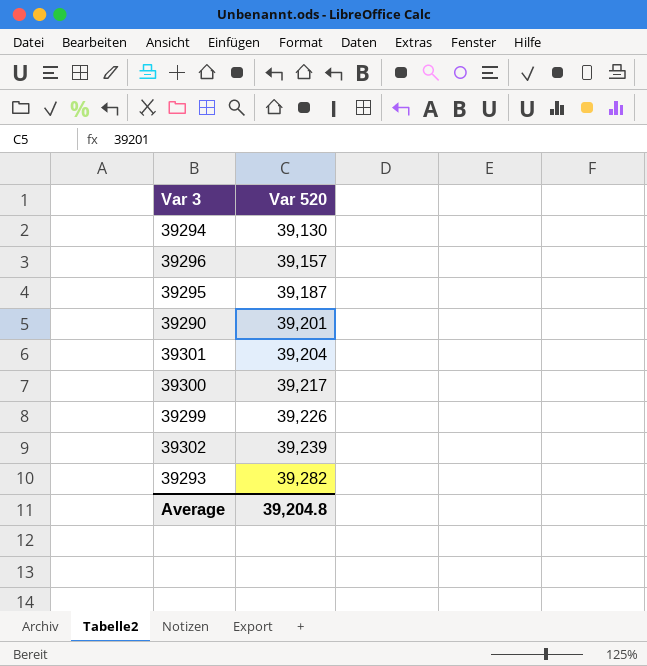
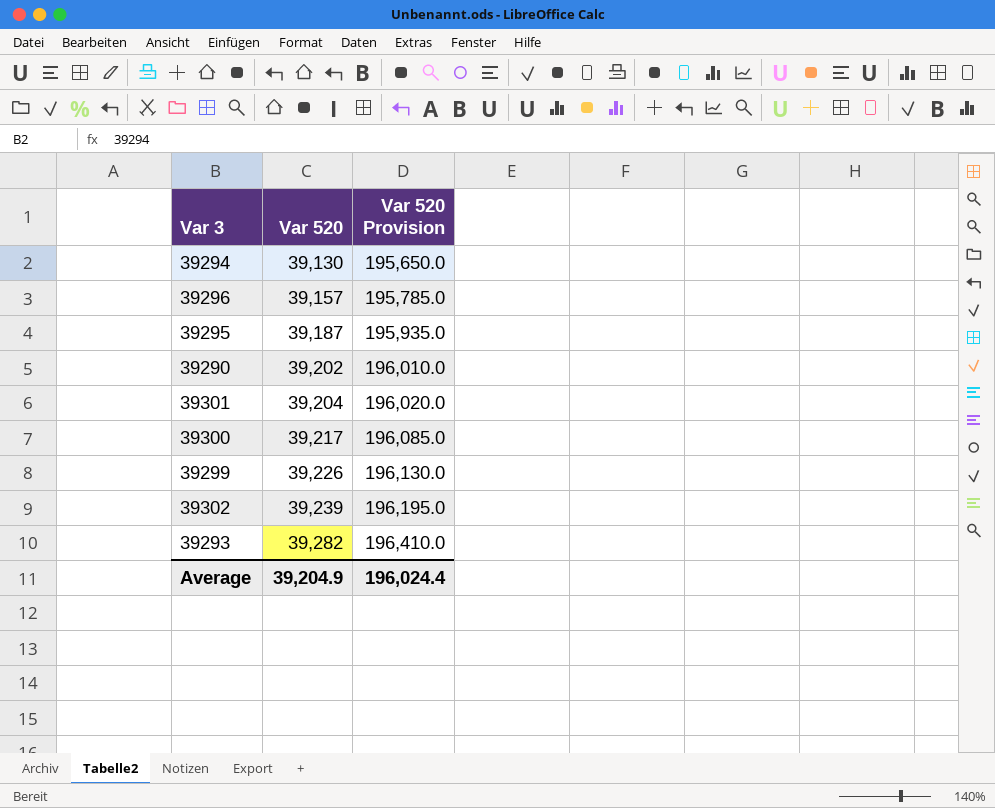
column Var 520 Provision | formula: none -> [Var 520] * 5
39290 | Var 520: 39,201 -> 39,202
Average | Var 520: 39,204.8 -> 39,204.9

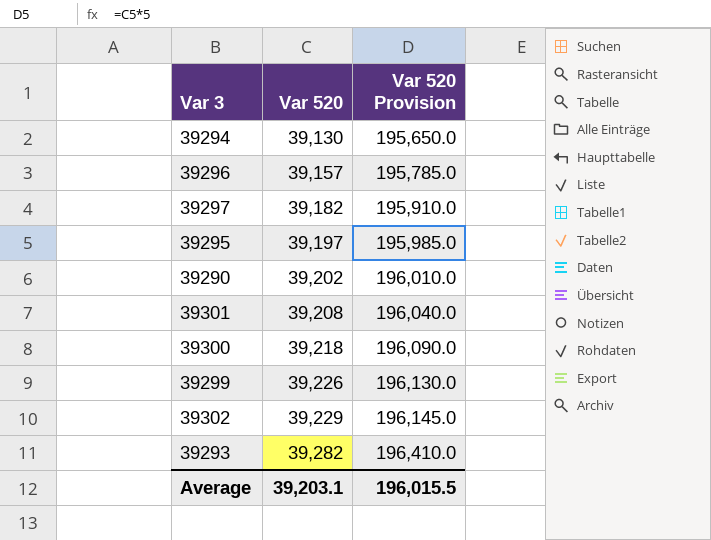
row 39297: none -> 39,182 | 195,910.0
39295 | Var 520: 39,187 -> 39,197
39295 | Var 520 Provision: 195,935.0 -> 195,985.0
39301 | Var 520: 39,204 -> 39,208
39301 | Var 520 Provision: 196,020.0 -> 196,040.0
39300 | Var 520: 39,217 -> 39,218
39300 | Var 520 Provision: 196,085.0 -> 196,090.0
39302 | Var 520: 39,239 -> 39,229
39302 | Var 520 Provision: 196,195.0 -> 196,145.0
Average | Var 520: 39,204.9 -> 39,203.1
Average | Var 520 Provision: 196,024.4 -> 196,015.5

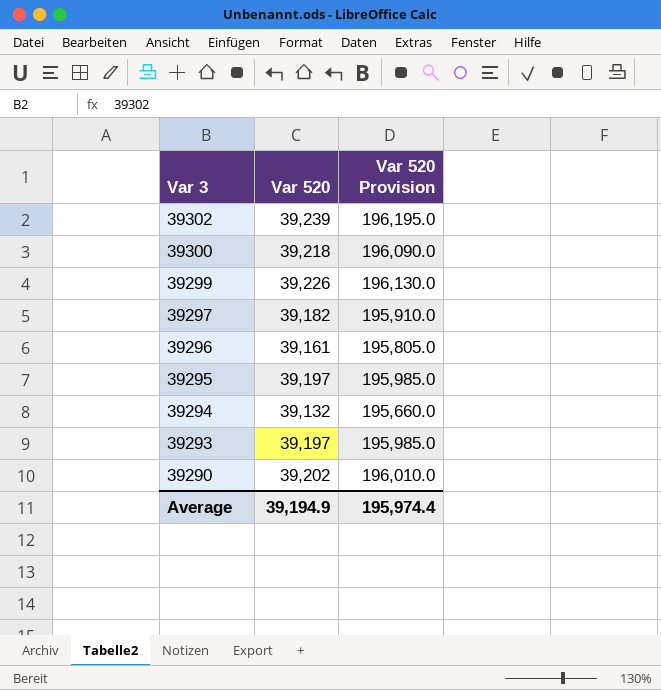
row order: Var 520 ascending -> Var 3 descending
row 39301: 39,208 | 196,040.0 -> none
39302 | Var 520: 39,229 -> 39,239
39302 | Var 520 Provision: 196,145.0 -> 196,195.0
39296 | Var 520: 39,157 -> 39,161
39296 | Var 520 Provision: 195,785.0 -> 195,805.0
39294 | Var 520: 39,130 -> 39,132
39294 | Var 520 Provision: 195,650.0 -> 195,660.0
39293 | Var 520: 39,282 -> 39,197
39293 | Var 520 Provision: 196,410.0 -> 195,985.0
Average | Var 520: 39,203.1 -> 39,194.9
Average | Var 520 Provision: 196,015.5 -> 195,974.4

